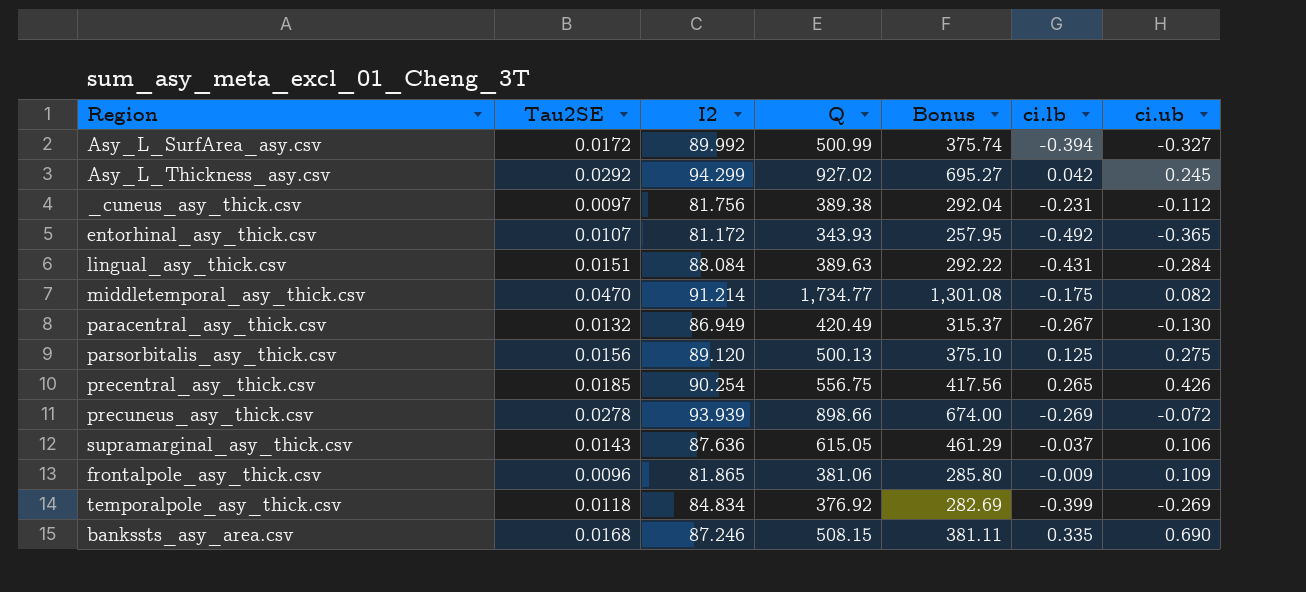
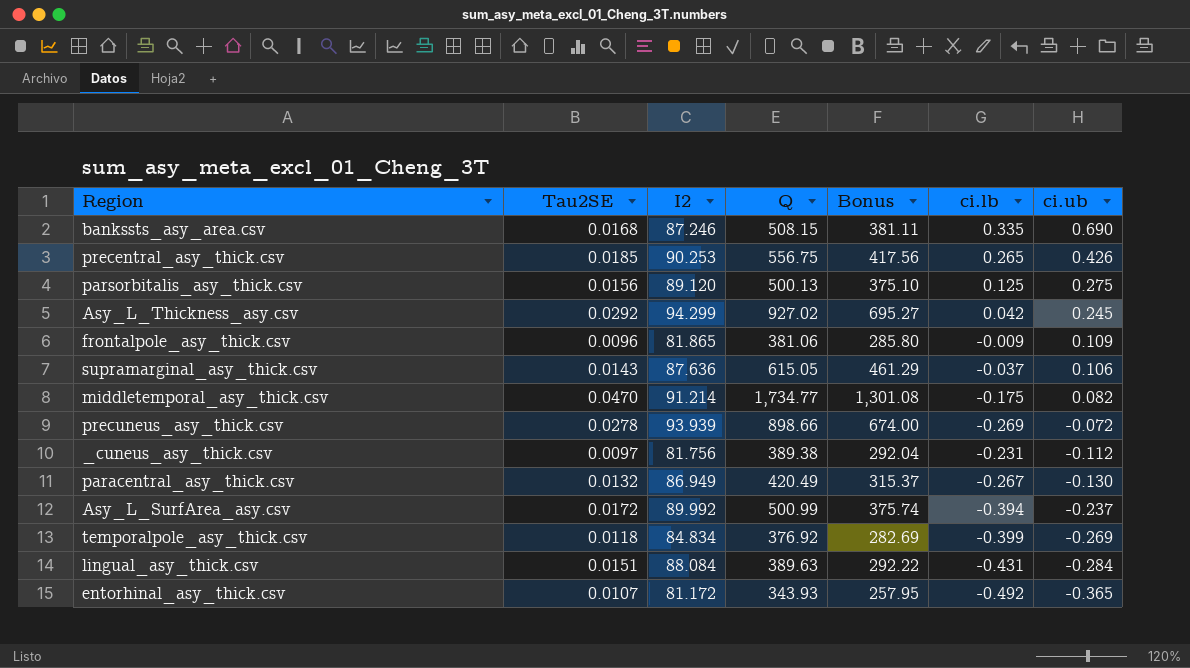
row order: none -> ci.ub descending
precentral_asy_thick.csv | I2: 90.254 -> 90.253
Asy_L_SurfArea_asy.csv | ci.ub: -0.327 -> -0.237

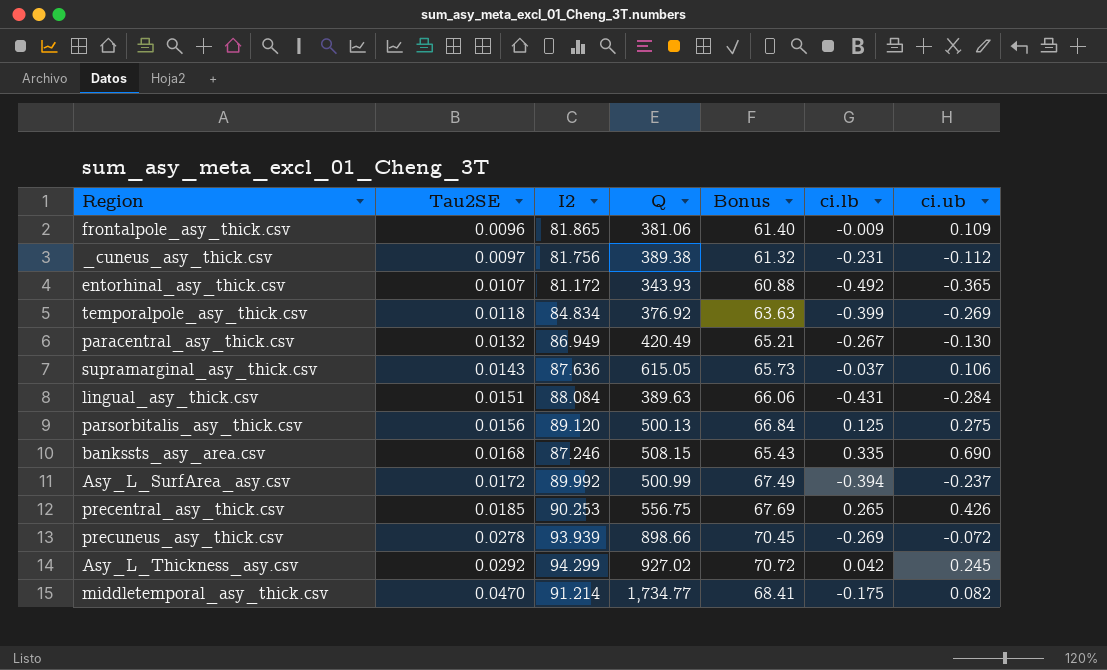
row order: ci.ub descending -> Tau2SE ascending
column Bonus | formula: [Q] * 0.75 -> [I2] * 0.75

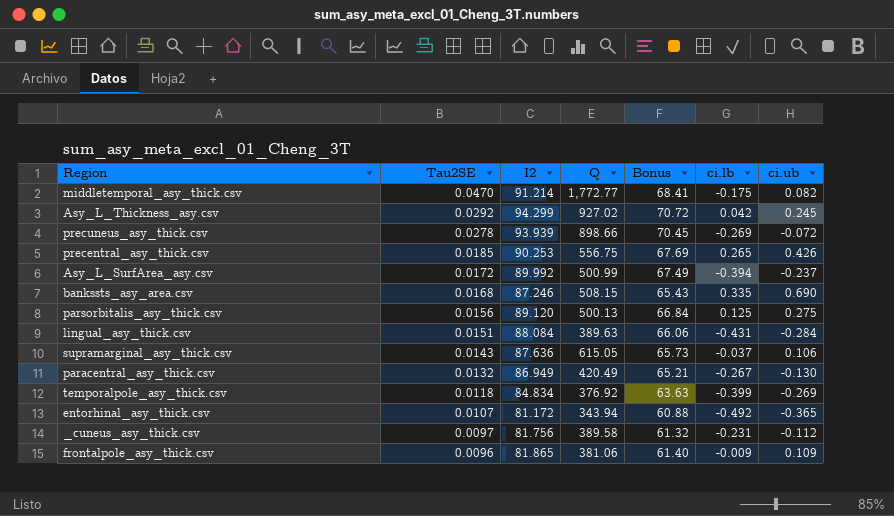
row order: Tau2SE ascending -> Tau2SE descending
middletemporal_asy_thick.csv | Q: 1,734.77 -> 1,772.77
entorhinal_asy_thick.csv | Q: 343.93 -> 343.94
_cuneus_asy_thick.csv | Q: 389.38 -> 389.58

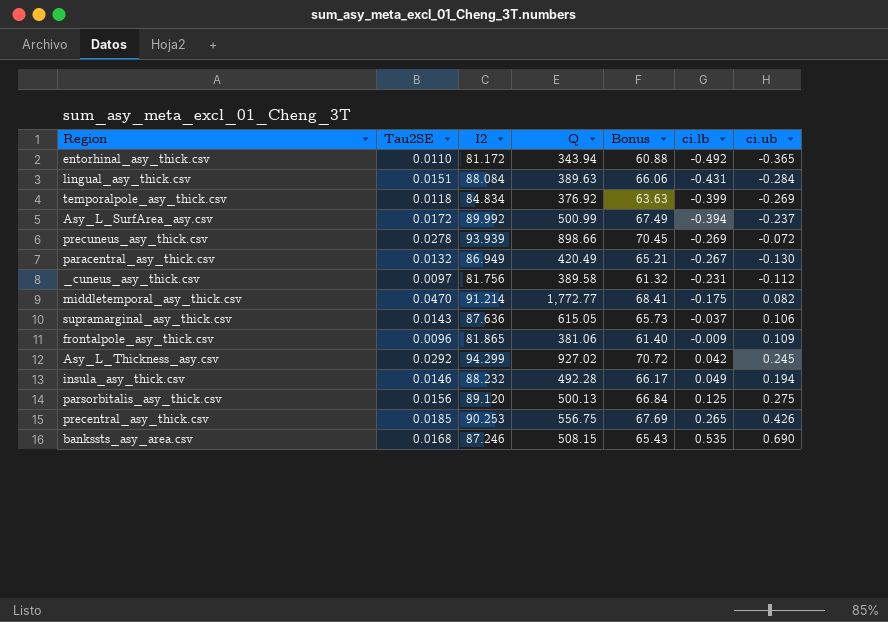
row order: Tau2SE descending -> ci.lb ascending
entorhinal_asy_thick.csv | Tau2SE: 0.0107 -> 0.0110
row insula_asy_thick.csv: none -> 0.0146 | 88.232 | 492.28 | 66.17 | 0.049 | 0.194
bankssts_asy_area.csv | ci.lb: 0.335 -> 0.535

